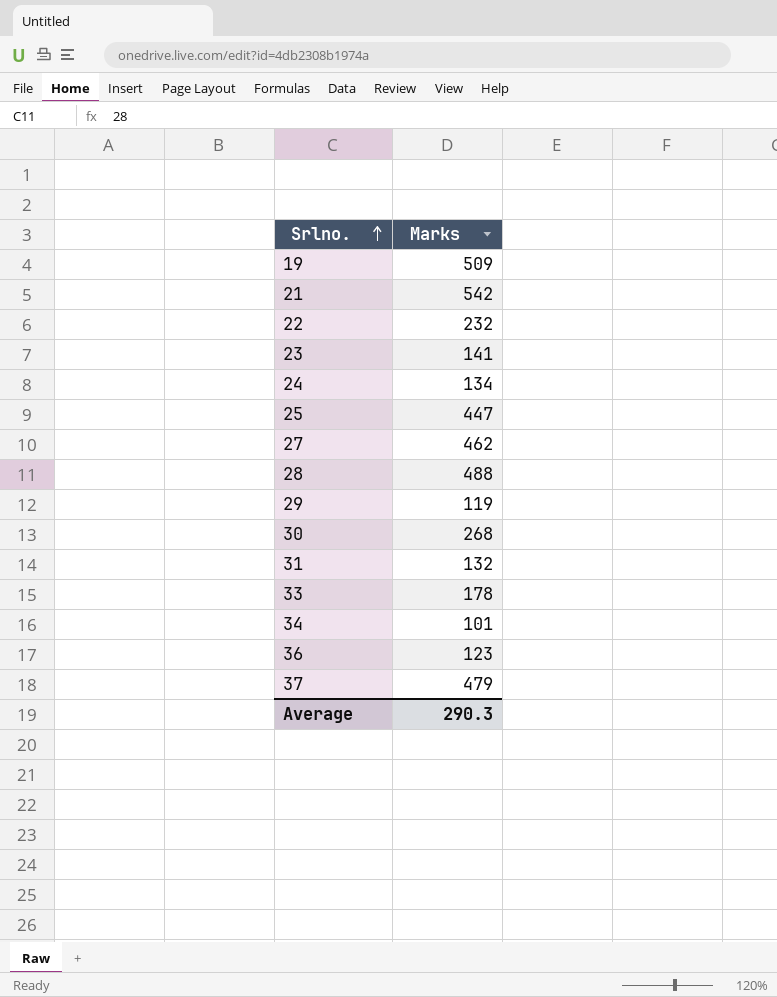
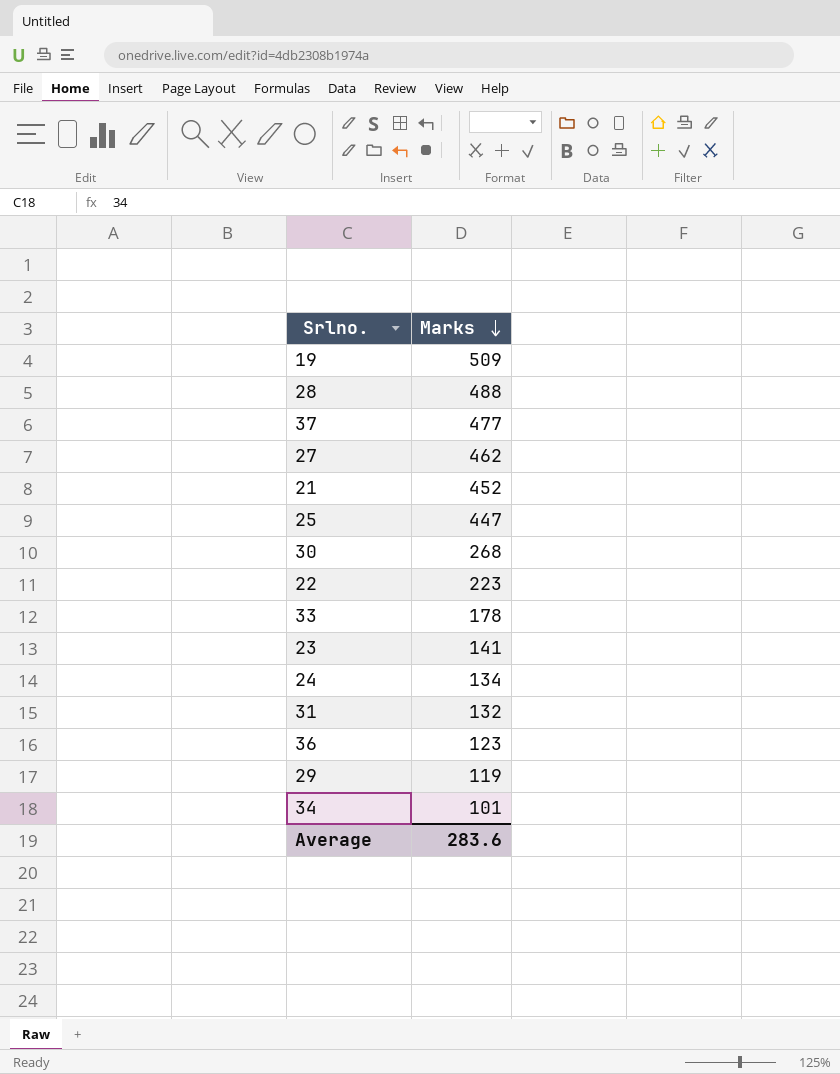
row order: Srlno. ascending -> Marks descending
37 | Marks: 479 -> 477
21 | Marks: 542 -> 452
22 | Marks: 232 -> 223
Average | Marks: 290.3 -> 283.6

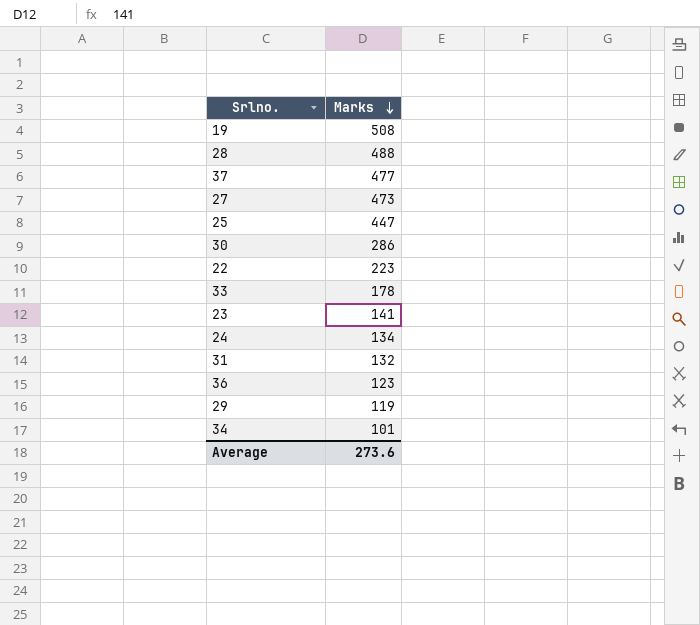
row 21: 452 -> none
19 | Marks: 509 -> 508
27 | Marks: 462 -> 473
30 | Marks: 268 -> 286
Average | Marks: 283.6 -> 273.6

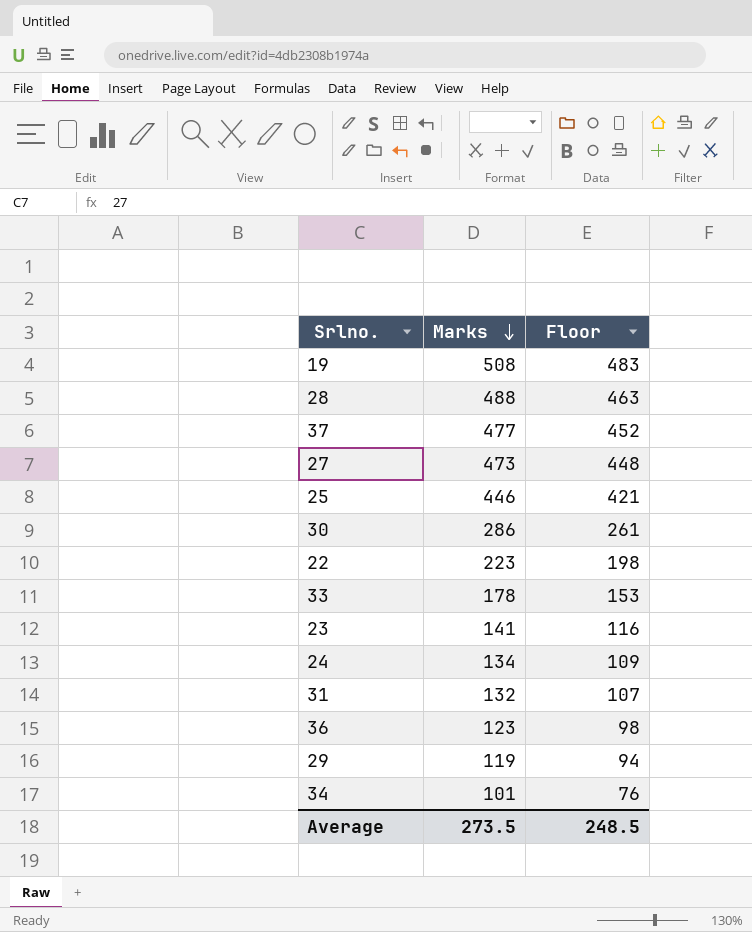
column Floor | formula: none -> [Marks] - 25
25 | Marks: 447 -> 446
Average | Marks: 273.6 -> 273.5

